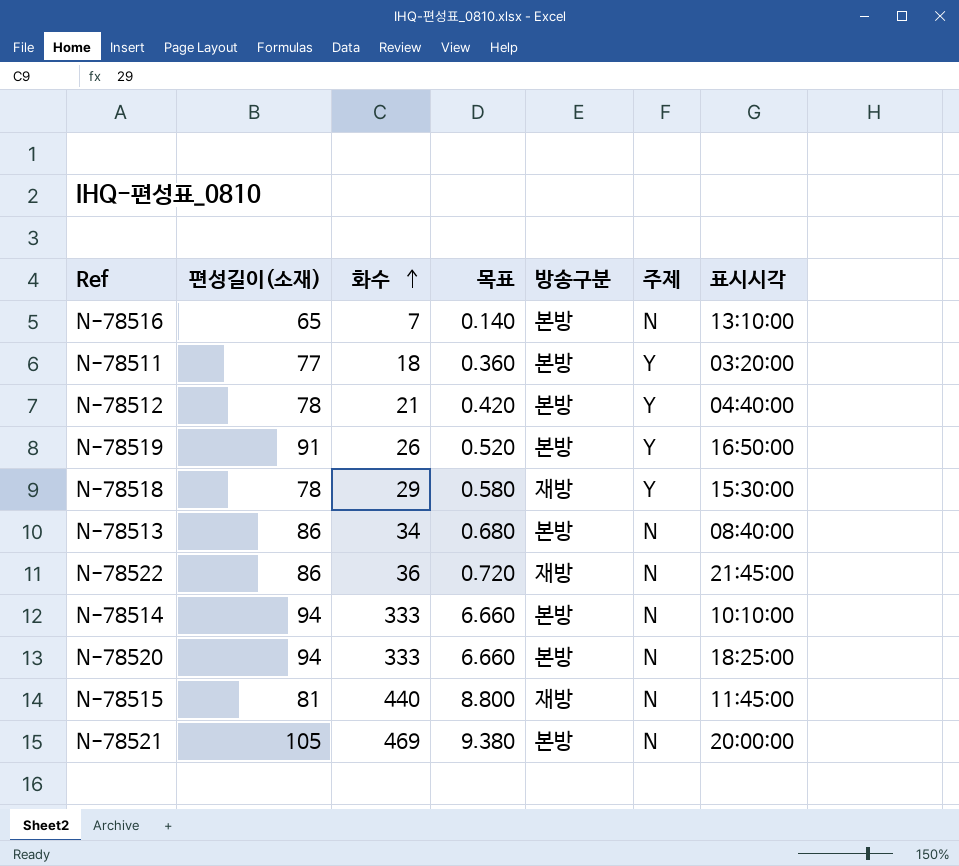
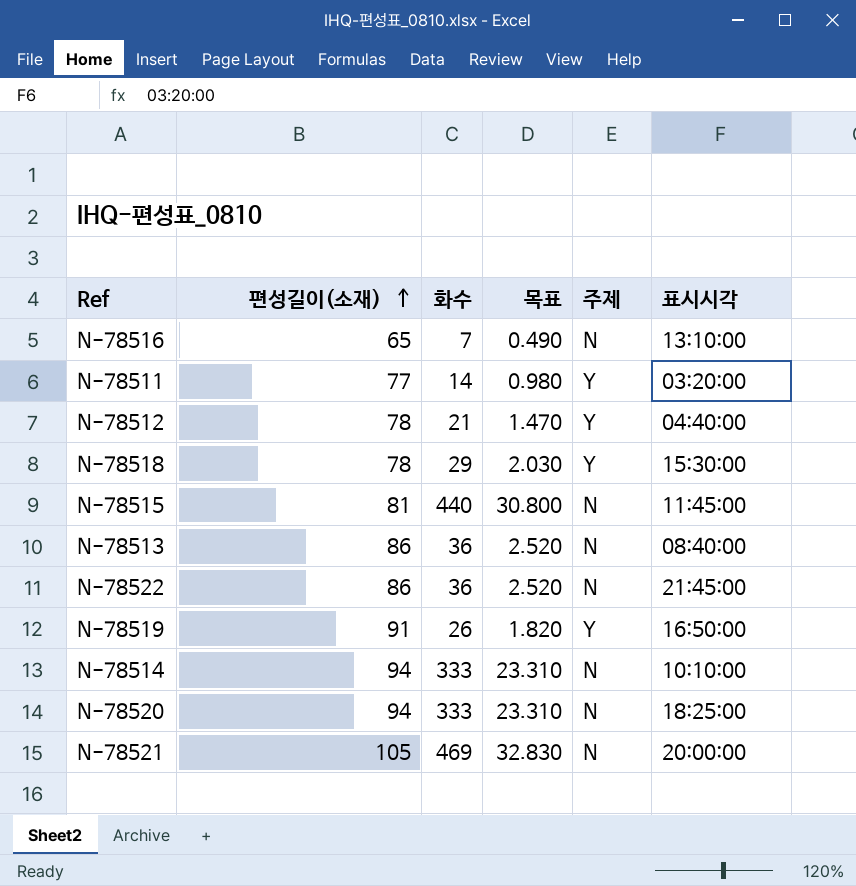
row order: 화수 ascending -> 편성길이(소재) ascending
column 방송구분 | position: 5 -> none
column 목표 | formula: [화수] * 0.02 -> [화수] * 0.07
N-78511 | 화수: 18 -> 14
N-78513 | 화수: 34 -> 36

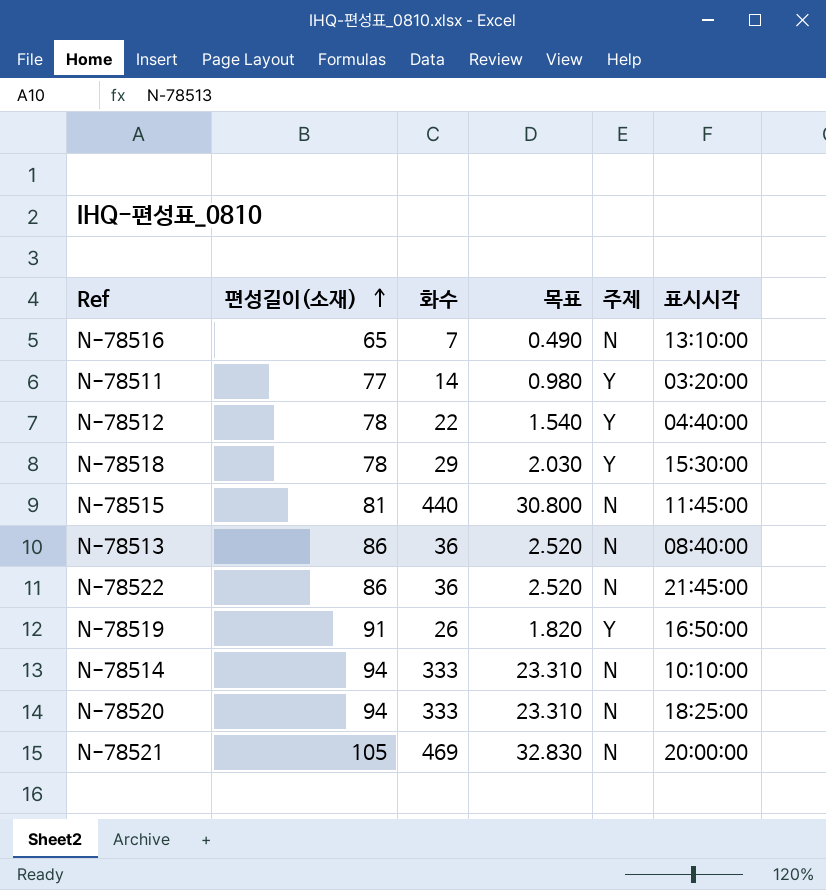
N-78512 | 화수: 21 -> 22
N-78512 | 목표: 1.470 -> 1.540

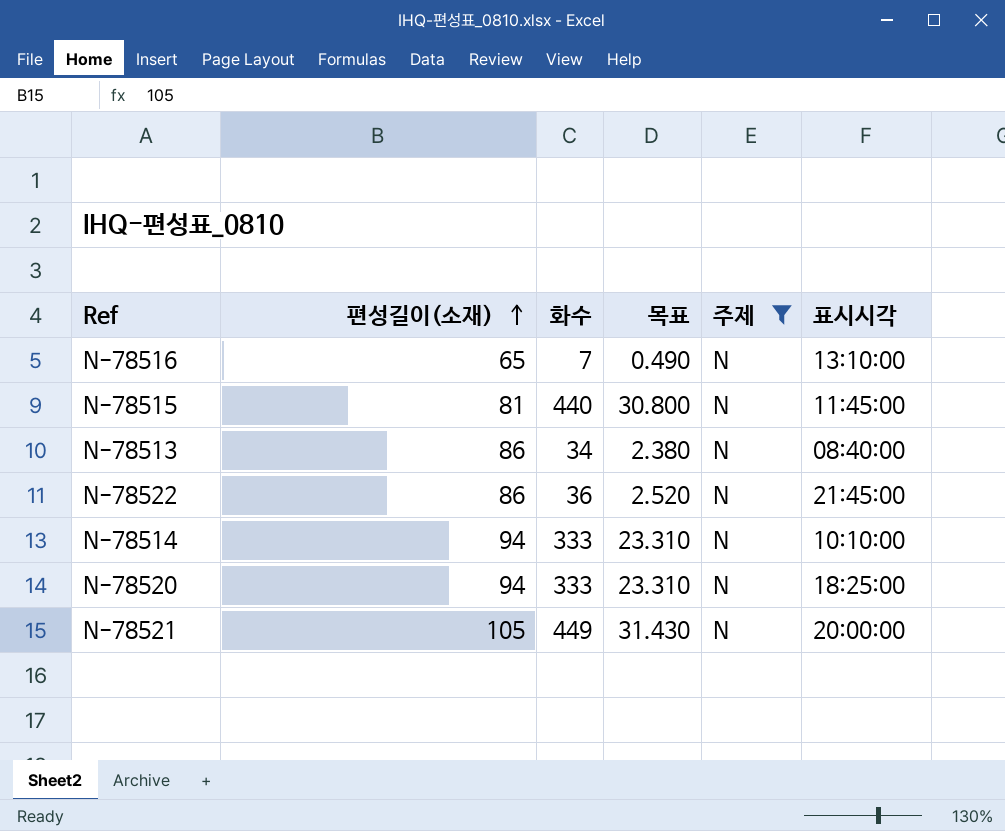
filter: none -> 주제 = N
N-78513 | 화수: 36 -> 34
N-78513 | 목표: 2.520 -> 2.380
N-78521 | 화수: 469 -> 449
N-78521 | 목표: 32.830 -> 31.430

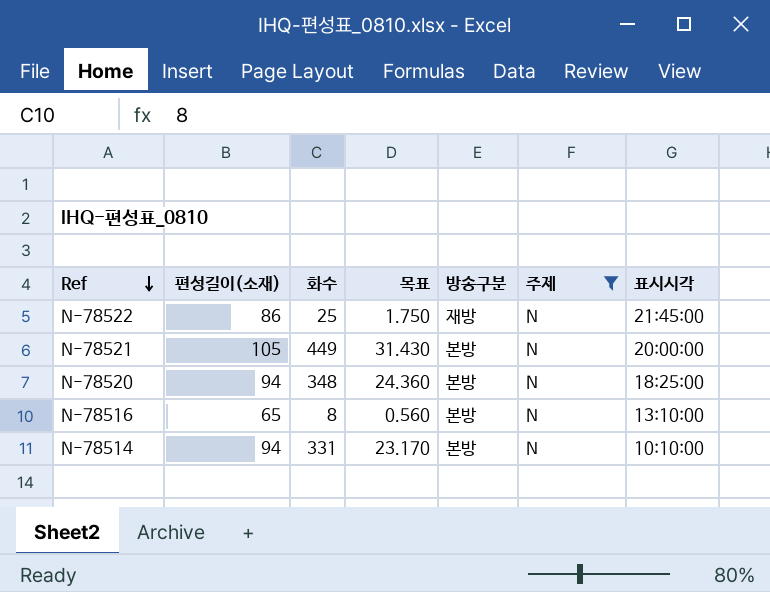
row order: 편성길이(소재) ascending -> Ref descending
column 방송구분 | position: none -> 5
row N-78515: 81 | 440 | 30.800 | N | 11:45:00 -> none
row N-78513: 86 | 34 | 2.380 | N | 08:40:00 -> none
N-78522 | 화수: 36 -> 25
N-78522 | 목표: 2.520 -> 1.750
N-78520 | 화수: 333 -> 348
N-78520 | 목표: 23.310 -> 24.360
N-78516 | 화수: 7 -> 8
N-78516 | 목표: 0.490 -> 0.560
N-78514 | 화수: 333 -> 331
N-78514 | 목표: 23.310 -> 23.170

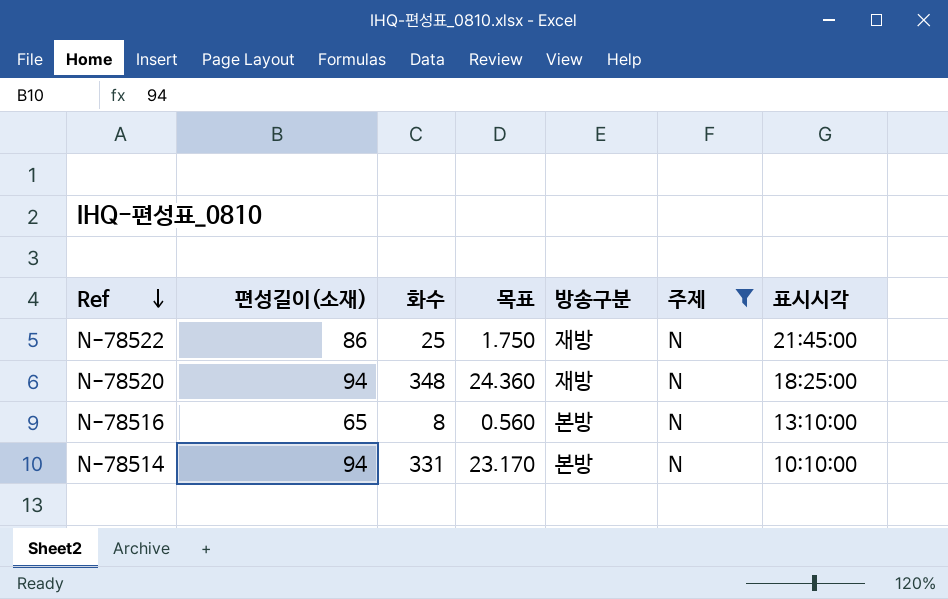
row N-78521: 105 | 449 | 31.430 | 본방 | N | 20:00:00 -> none
N-78520 | 방송구분: 본방 -> 재방

